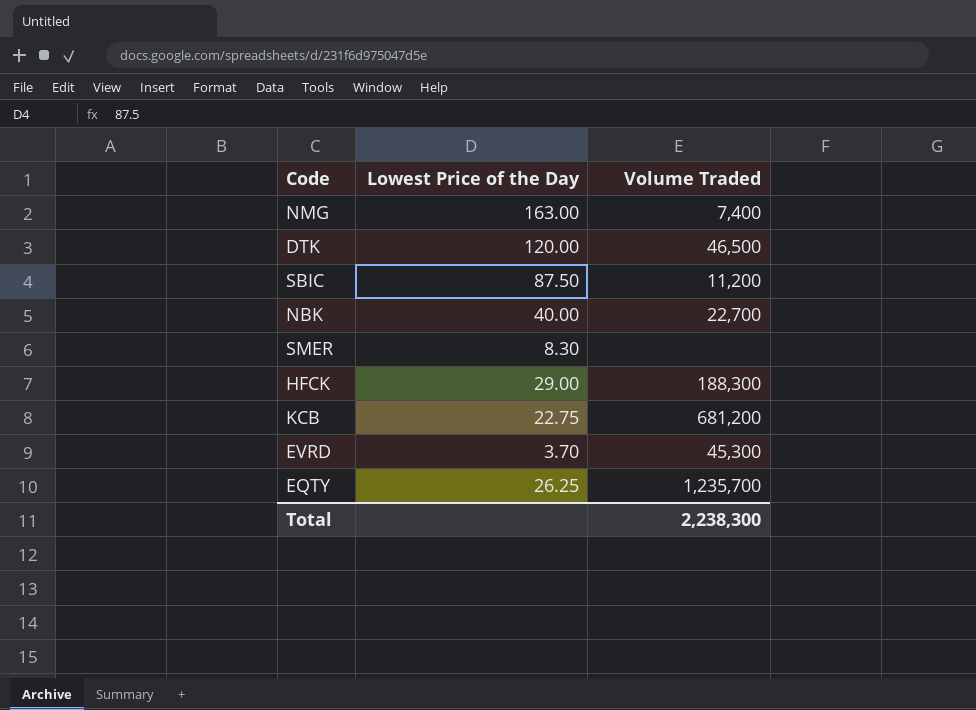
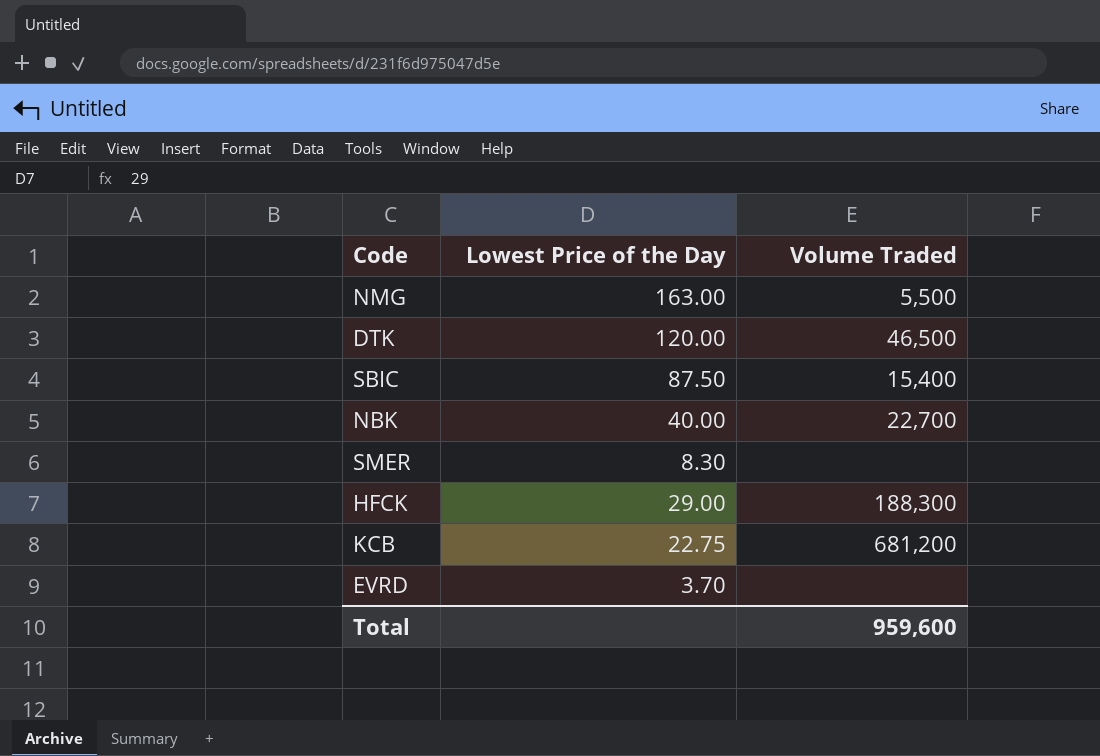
row EQTY: 26.25 | 1,235,700 -> none
NMG | Volume Traded: 7,400 -> 5,500
SBIC | Volume Traded: 11,200 -> 15,400
EVRD | Volume Traded: 45,300 -> none
Total | Volume Traded: 2,238,300 -> 959,600

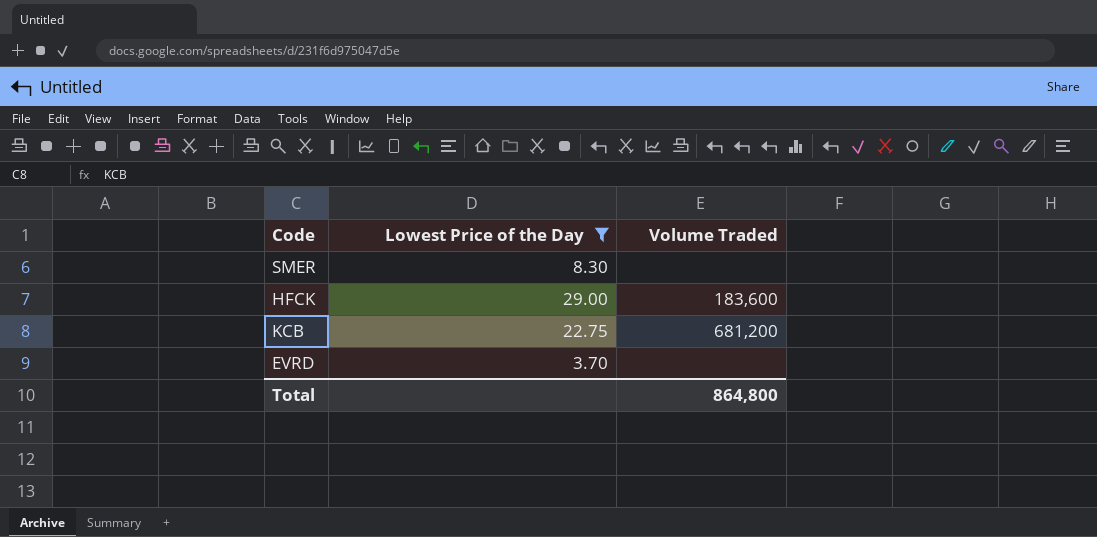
filter: none -> Lowest Price of the Day <= 29.00
HFCK | Volume Traded: 188,300 -> 183,600
Total | Volume Traded: 959,600 -> 864,800

